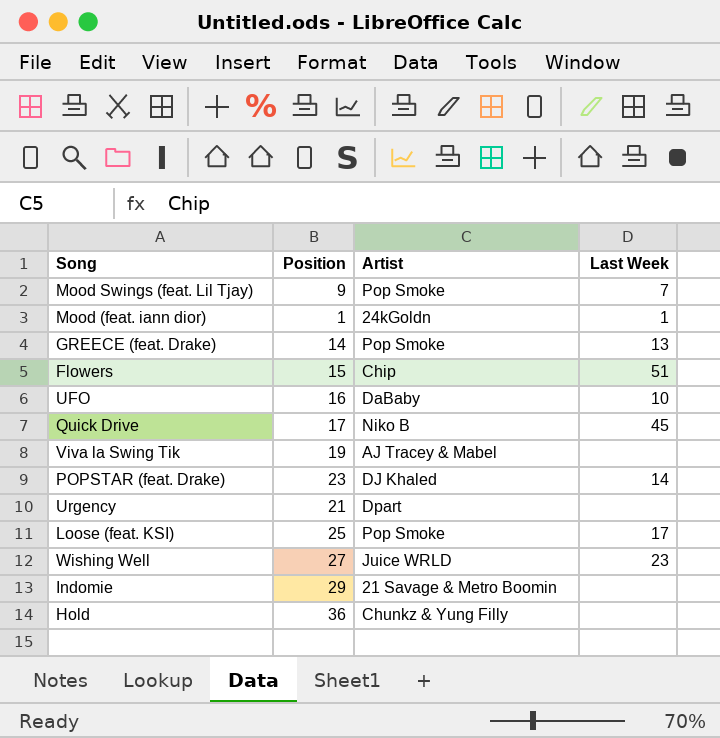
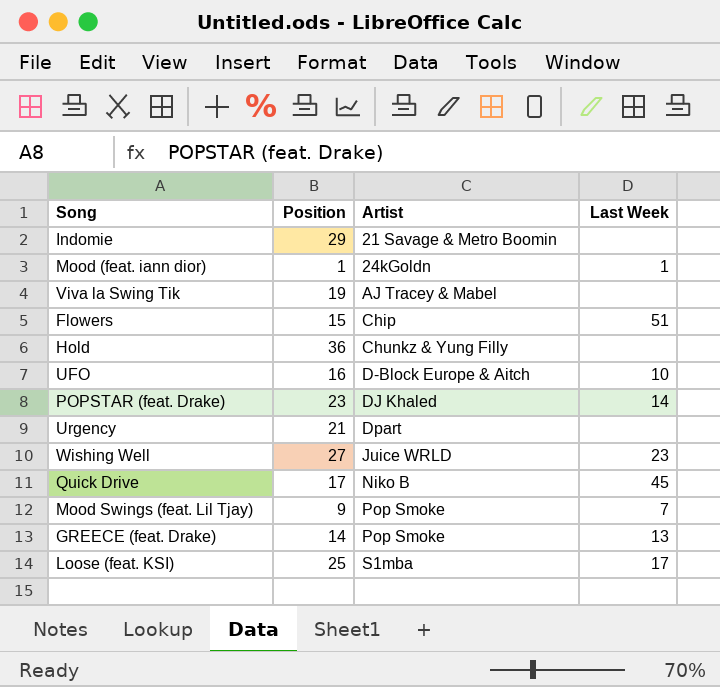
row order: none -> Artist ascending
UFO | Artist: DaBaby -> D-Block Europe & Aitch
Loose (feat. KSI) | Artist: Pop Smoke -> S1mba

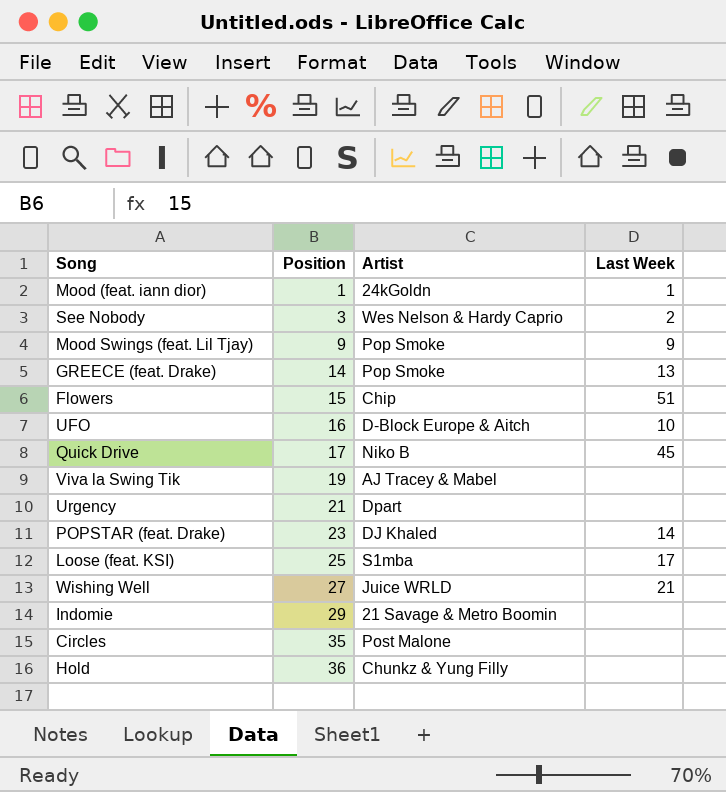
row order: Artist ascending -> Position ascending
row See Nobody: none -> 3 | Wes Nelson & Hardy Caprio | 2
Mood Swings (feat. Lil Tjay) | Last Week: 7 -> 9
Wishing Well | Last Week: 23 -> 21
row Circles: none -> 35 | Post Malone | none

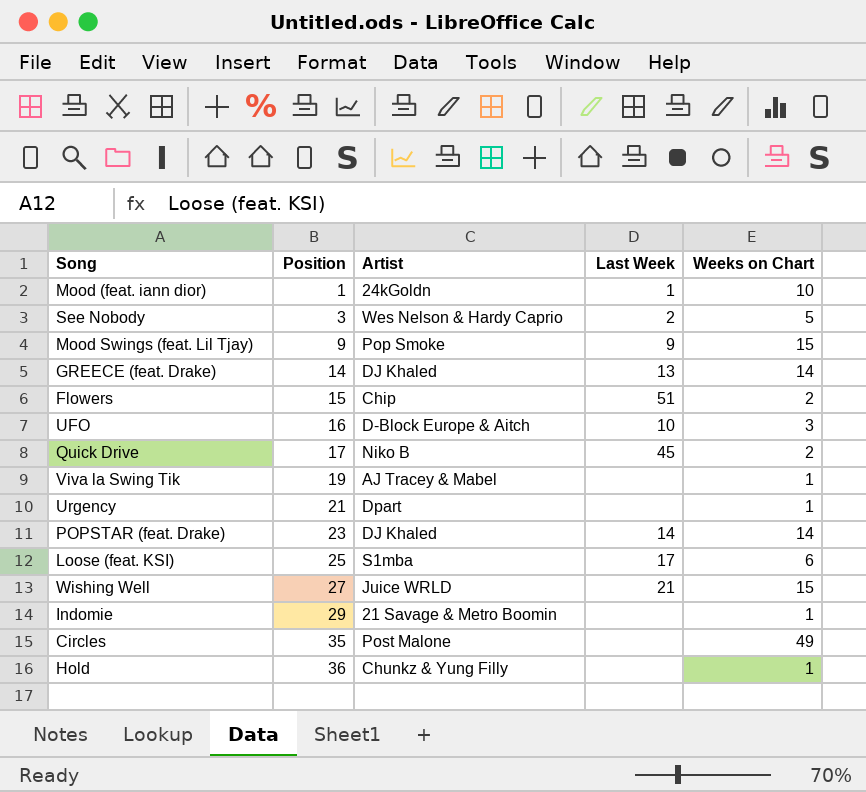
column Weeks on Chart | position: none -> 5
GREECE (feat. Drake) | Artist: Pop Smoke -> DJ Khaled

